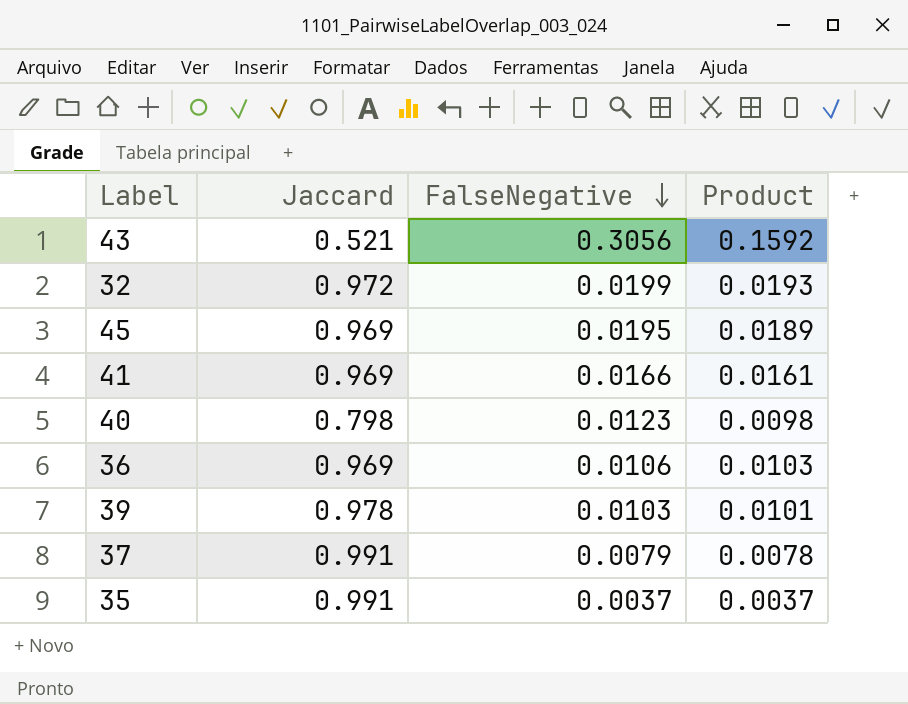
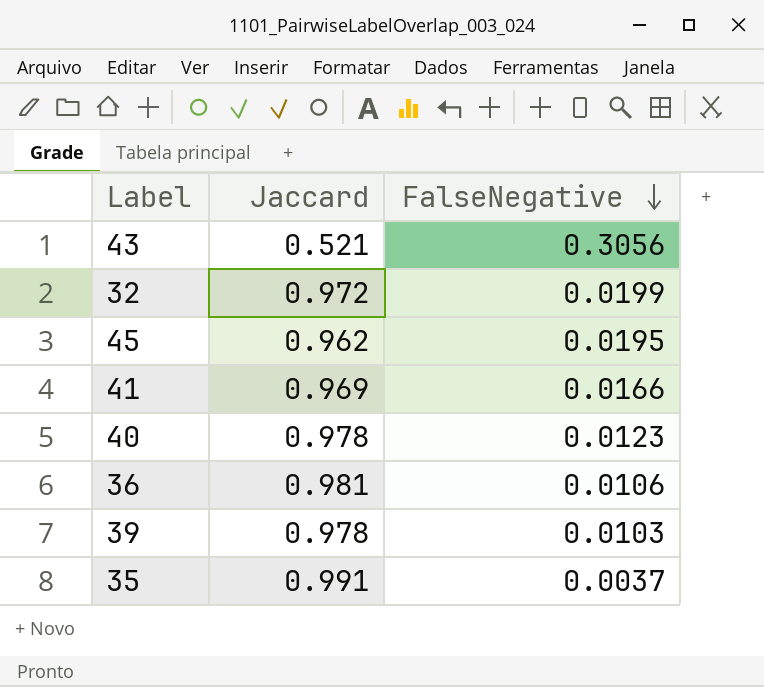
column Product | formula: [Jaccard] * [FalseNegative] -> none
row 37: 0.991 | 0.0079 | 0.0078 -> none
45 | Jaccard: 0.969 -> 0.962
40 | Jaccard: 0.798 -> 0.978
36 | Jaccard: 0.969 -> 0.981

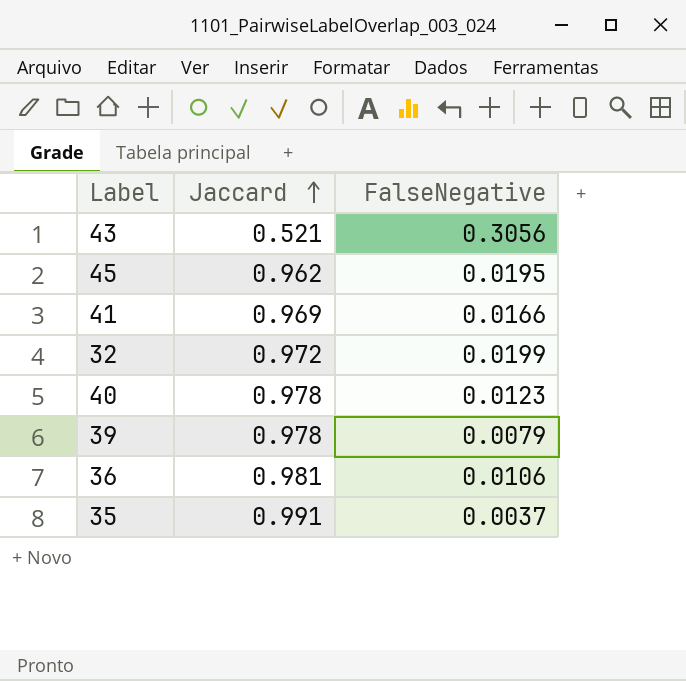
row order: FalseNegative descending -> Jaccard ascending
39 | FalseNegative: 0.0103 -> 0.0079

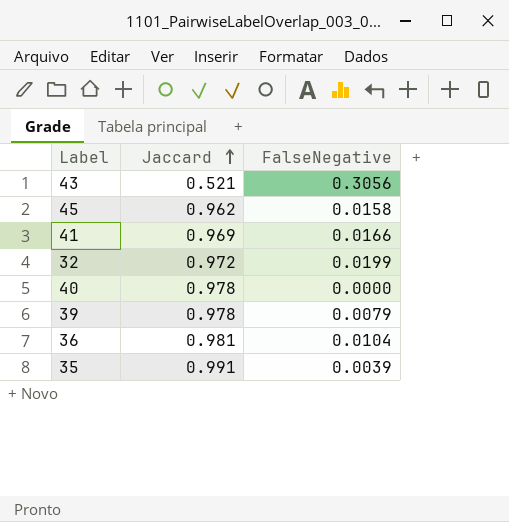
45 | FalseNegative: 0.0195 -> 0.0158
40 | FalseNegative: 0.0123 -> 0.0000
36 | FalseNegative: 0.0106 -> 0.0104
35 | FalseNegative: 0.0037 -> 0.0039

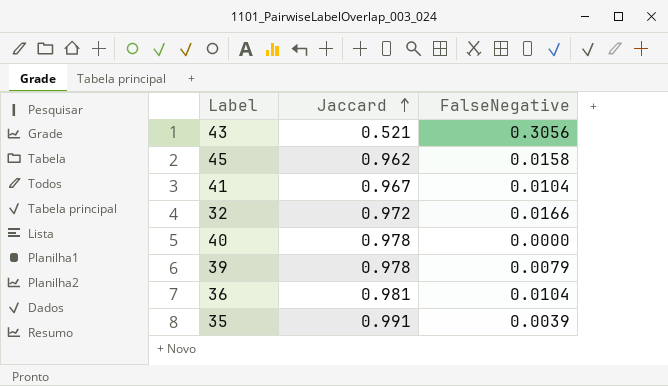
41 | Jaccard: 0.969 -> 0.967
41 | FalseNegative: 0.0166 -> 0.0104
32 | FalseNegative: 0.0199 -> 0.0166

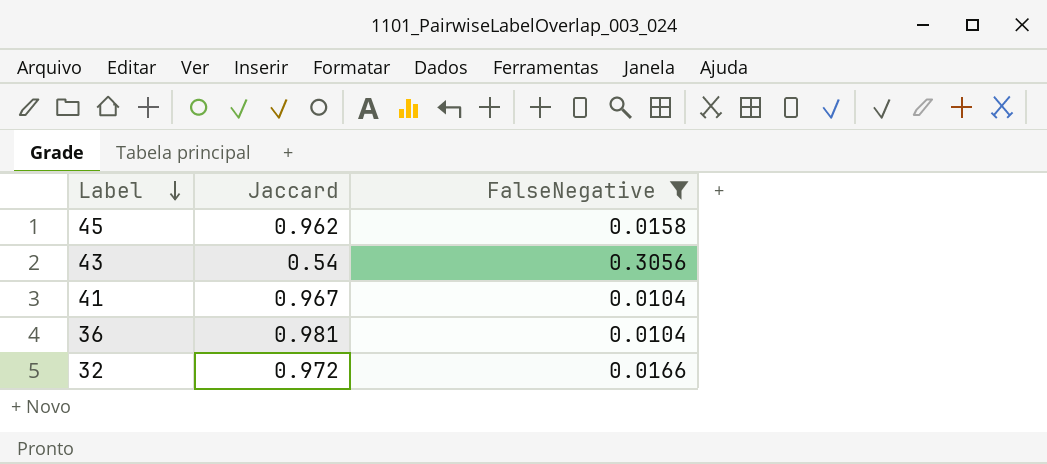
filter: none -> FalseNegative >= 0.0104
row order: Jaccard ascending -> Label descending
43 | Jaccard: 0.521 -> 0.54

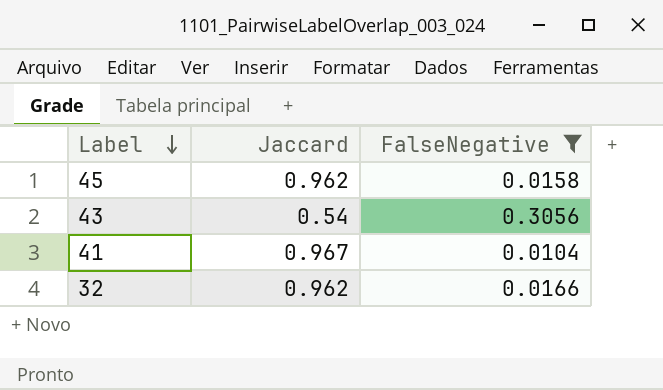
row 36: 0.981 | 0.0104 -> none
32 | Jaccard: 0.972 -> 0.962

